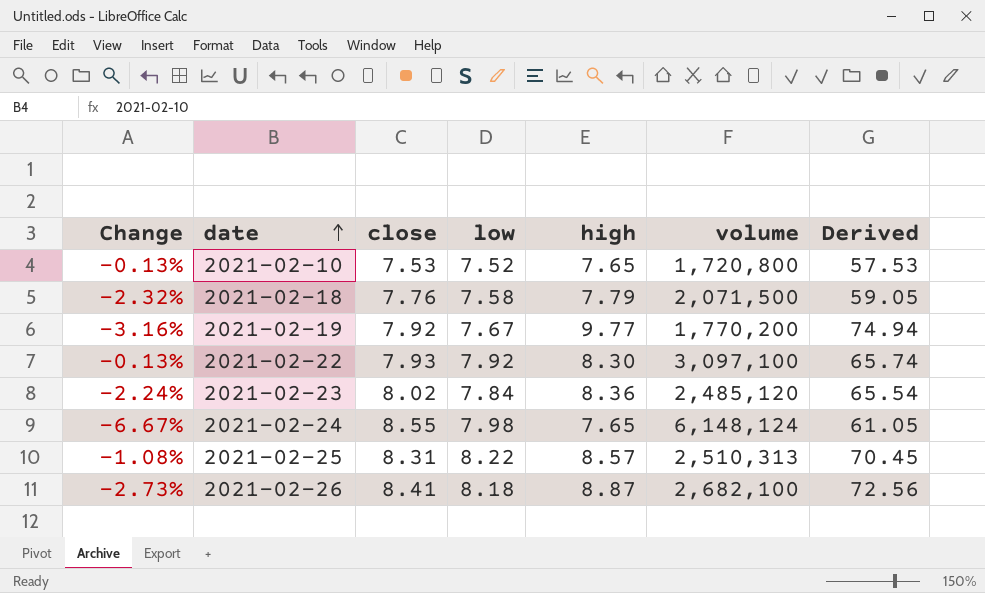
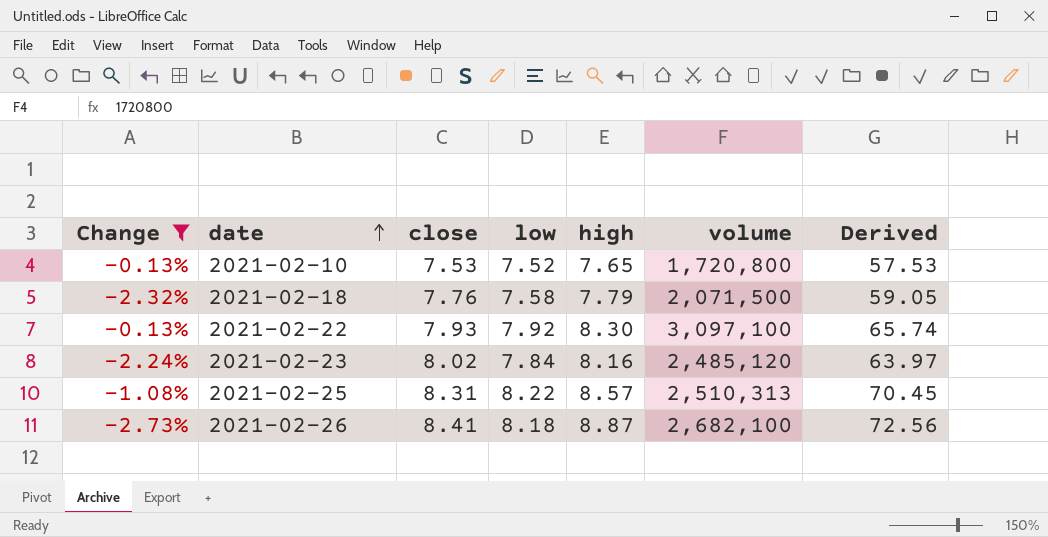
filter: none -> Change >= -2.73%
2021-02-23 | high: 8.36 -> 8.16
2021-02-23 | Derived: 65.54 -> 63.97

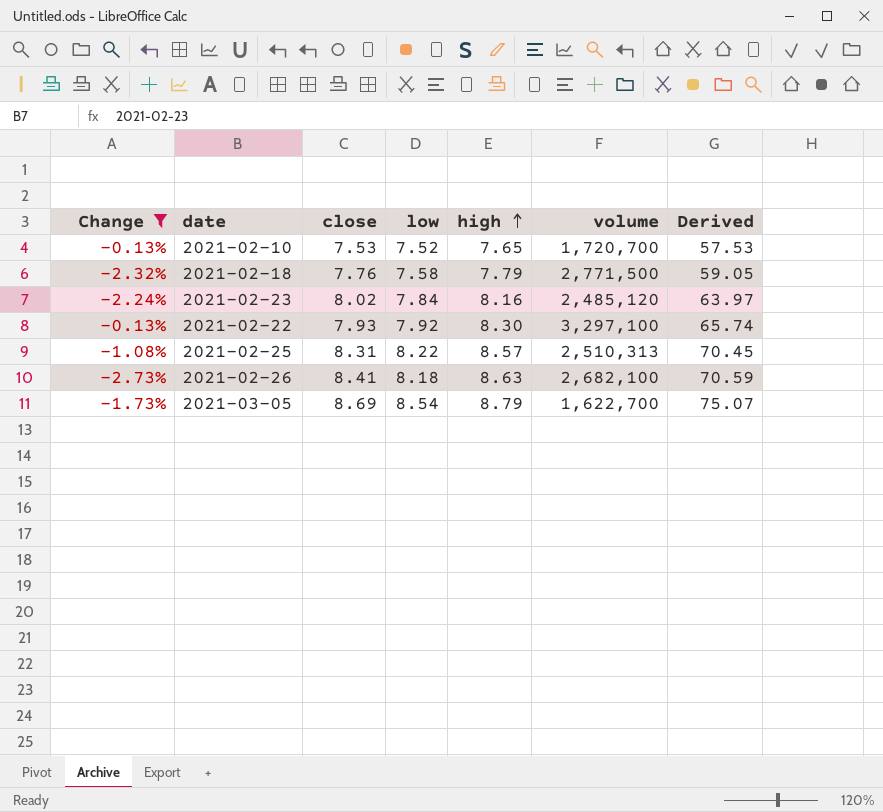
row order: date ascending -> high ascending
2021-02-10 | volume: 1,720,800 -> 1,720,700
2021-02-18 | volume: 2,071,500 -> 2,771,500
2021-02-22 | volume: 3,097,100 -> 3,297,100
2021-02-26 | high: 8.87 -> 8.63
2021-02-26 | Derived: 72.56 -> 70.59
row 2021-03-05: none -> -1.73% | 8.69 | 8.54 | 8.79 | 1,622,700 | 75.07

